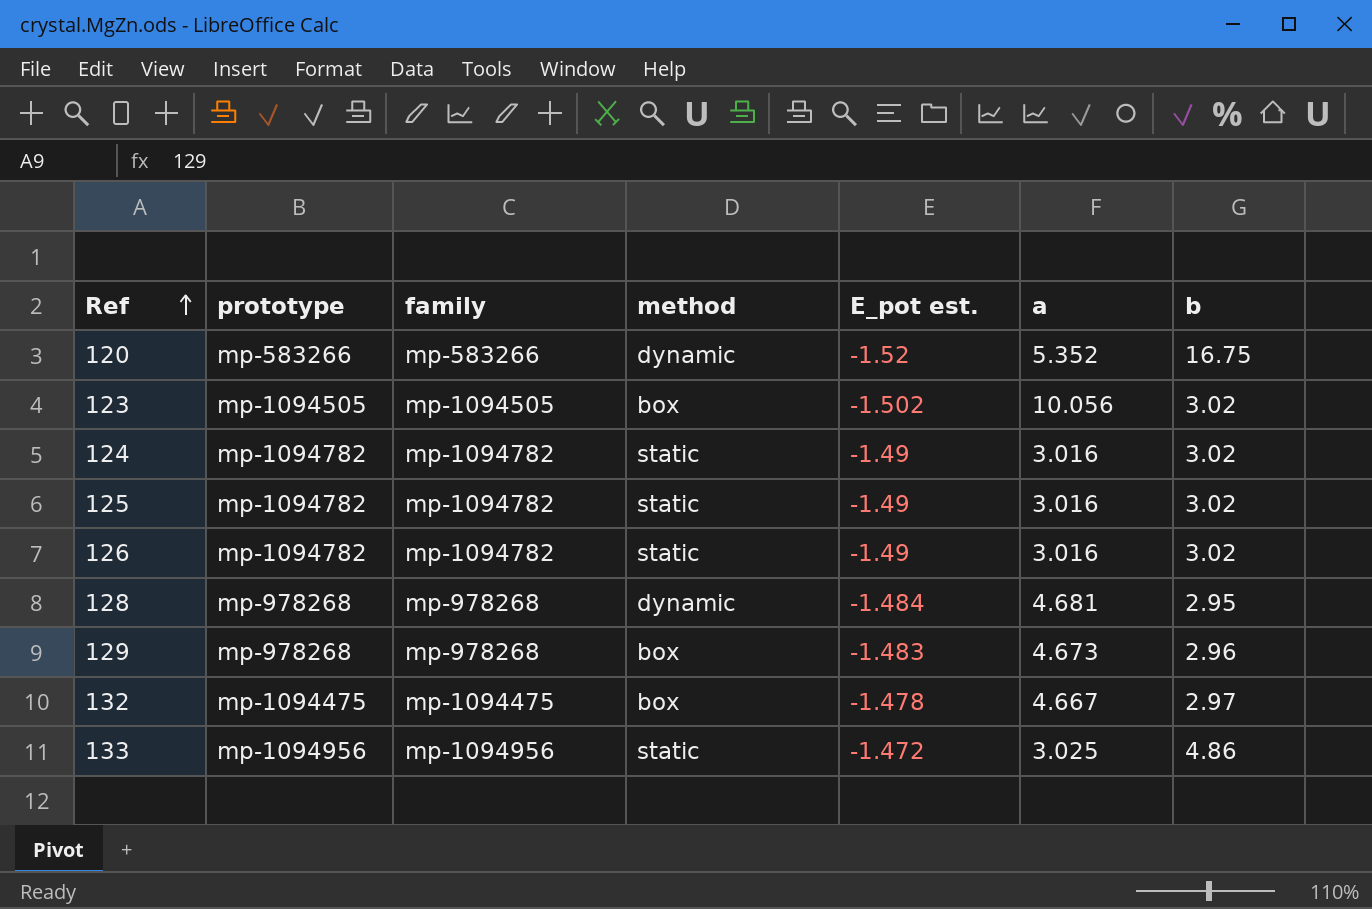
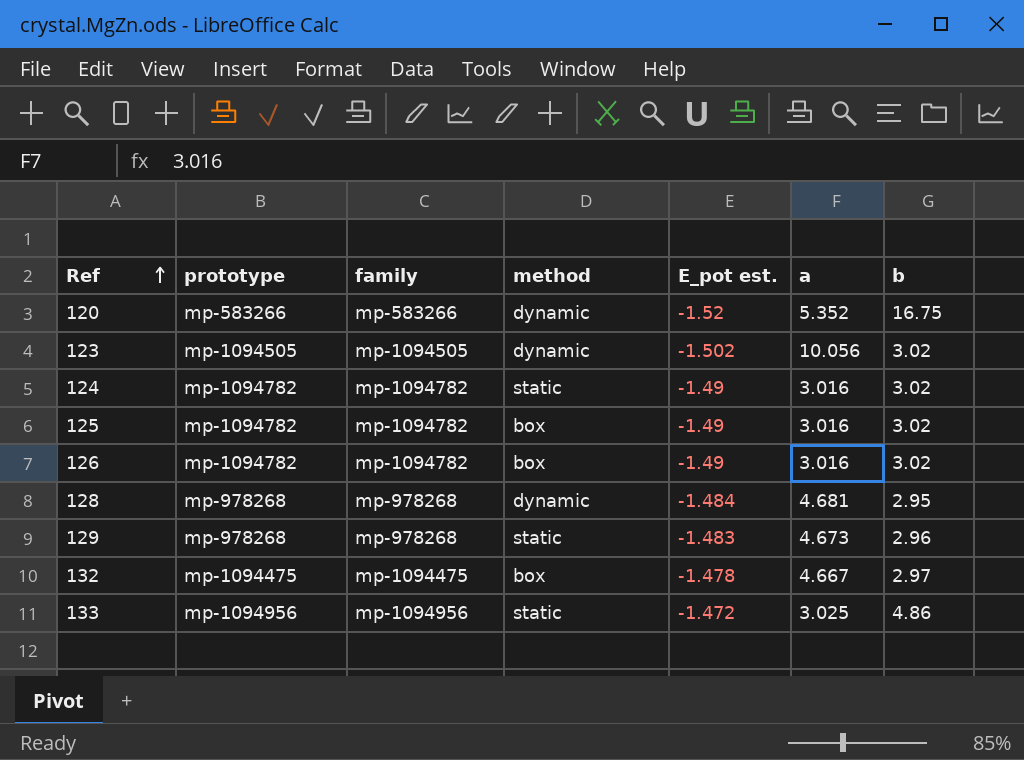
123 | method: box -> dynamic
125 | method: static -> box
126 | method: static -> box
129 | method: box -> static

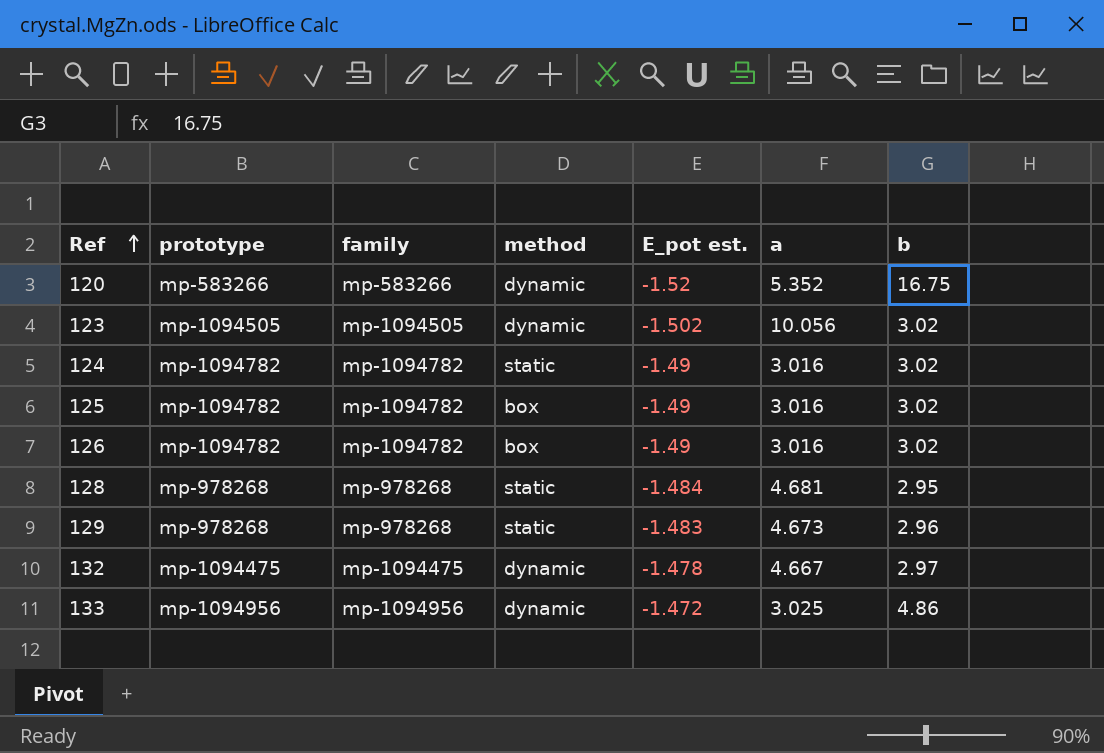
128 | method: dynamic -> static
132 | method: box -> dynamic
133 | method: static -> dynamic

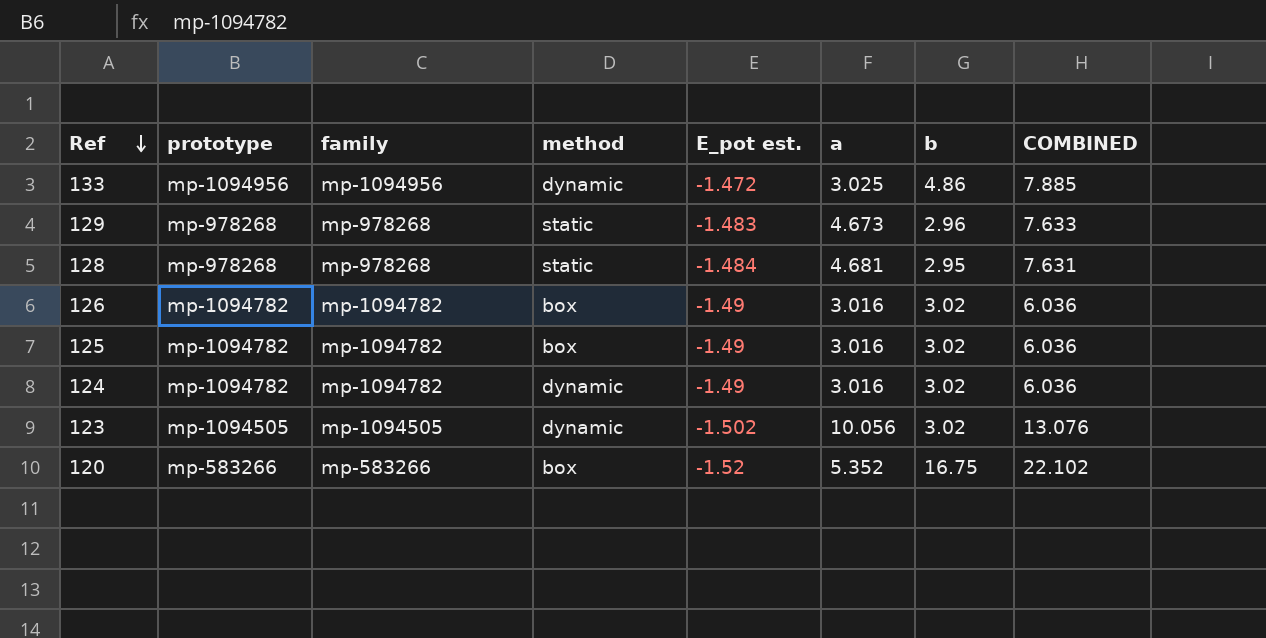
row order: Ref ascending -> Ref descending
column COMBINED | formula: none -> [a] + [b]
row 132: mp-1094475 | mp-1094475 | dynamic | -1.478 | 4.667 | 2.97 -> none
124 | method: static -> dynamic
120 | method: dynamic -> box

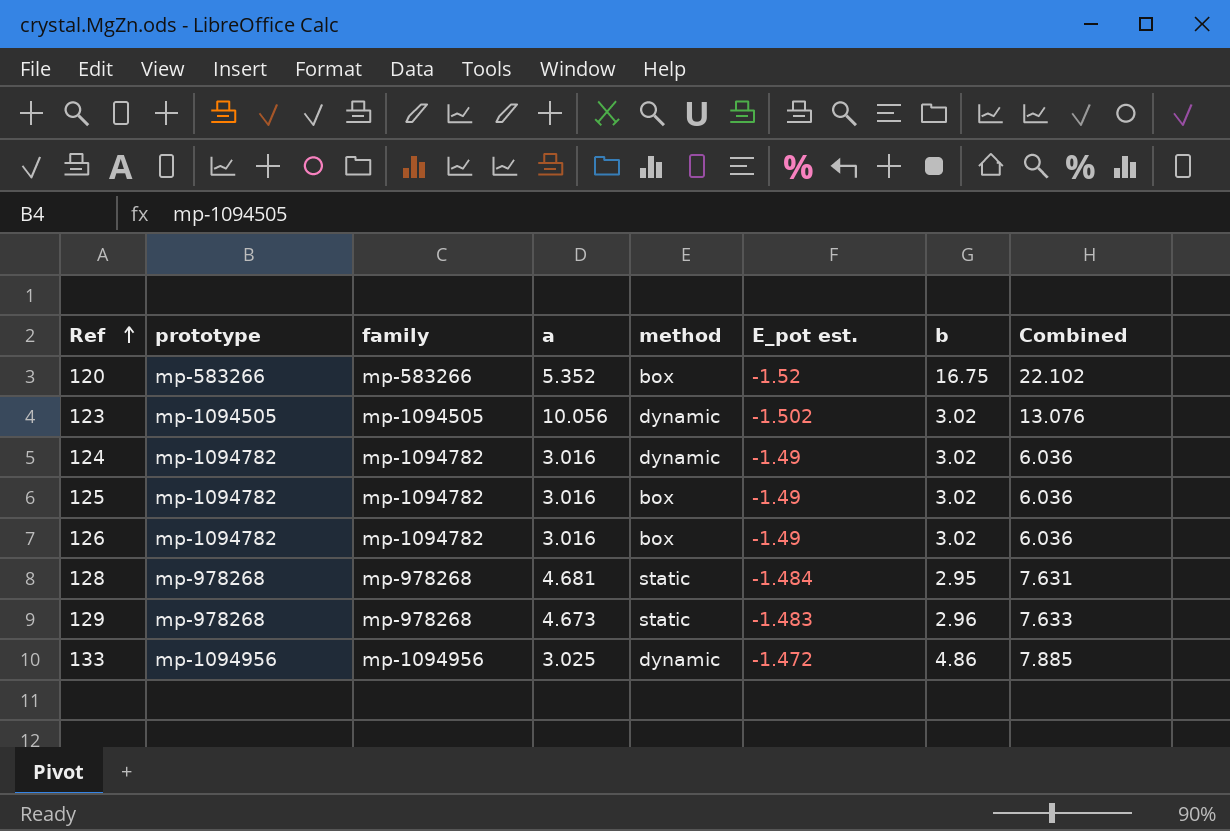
row order: Ref descending -> Ref ascending
column a | position: 6 -> 4
column name: COMBINED -> Combined

